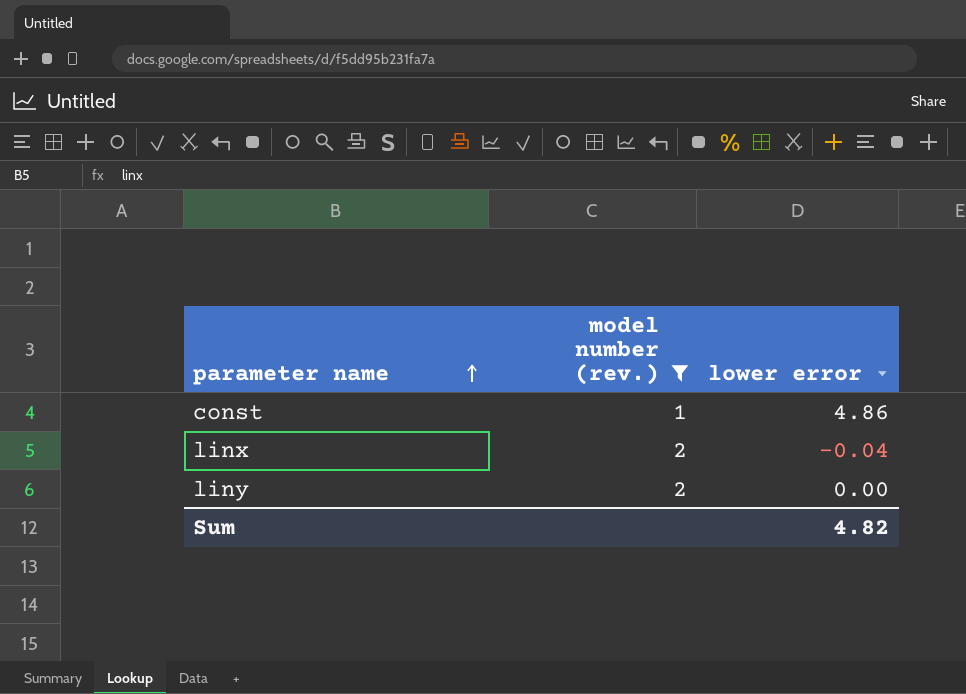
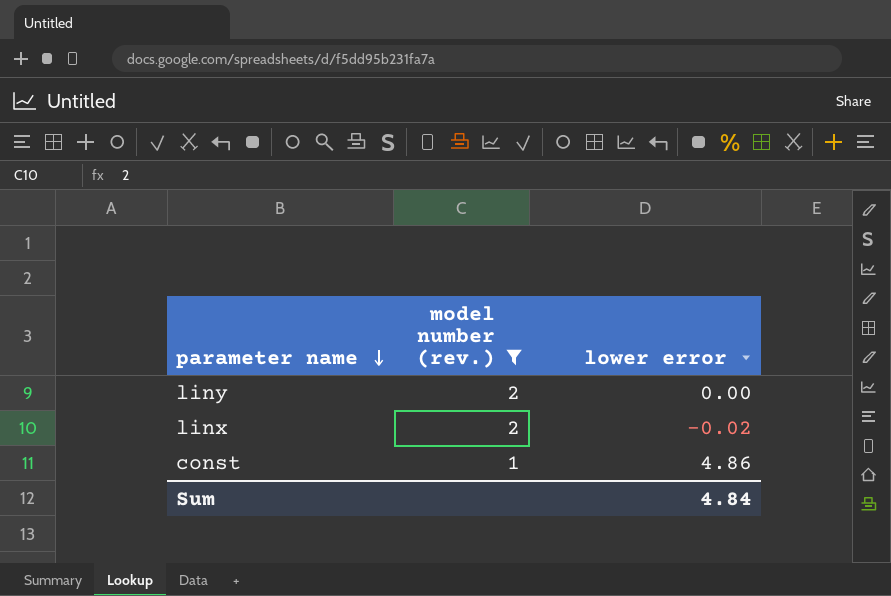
row order: parameter name ascending -> parameter name descending
linx | lower error: -0.04 -> -0.02
Sum | lower error: 4.82 -> 4.84

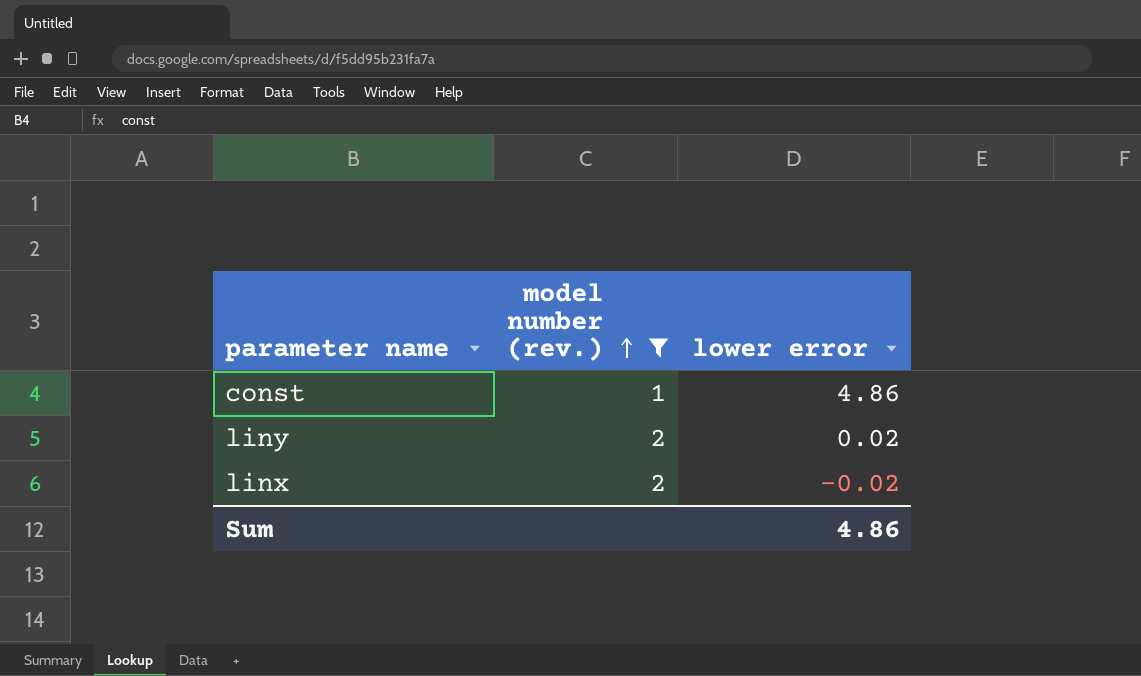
row order: parameter name descending -> model number (rev.) ascending
liny | lower error: 0.00 -> 0.02
Sum | lower error: 4.84 -> 4.86

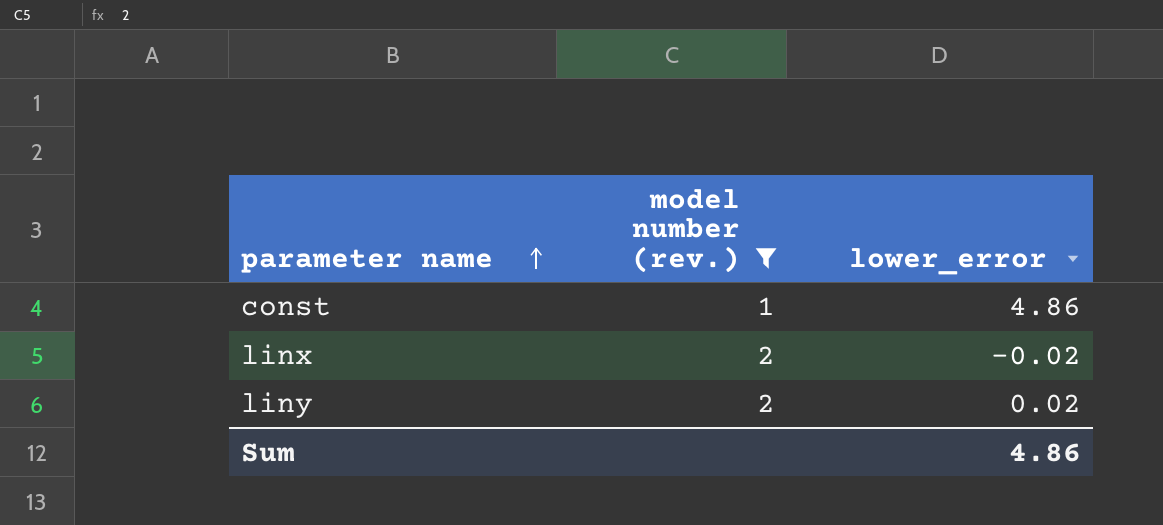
row order: model number (rev.) ascending -> parameter name ascending
column name: lower error -> lower_error

